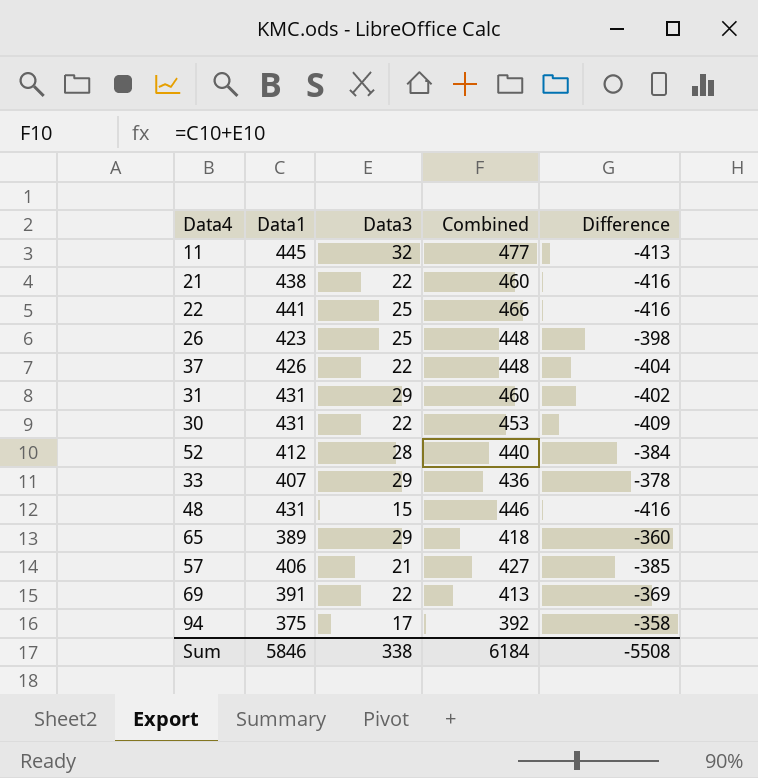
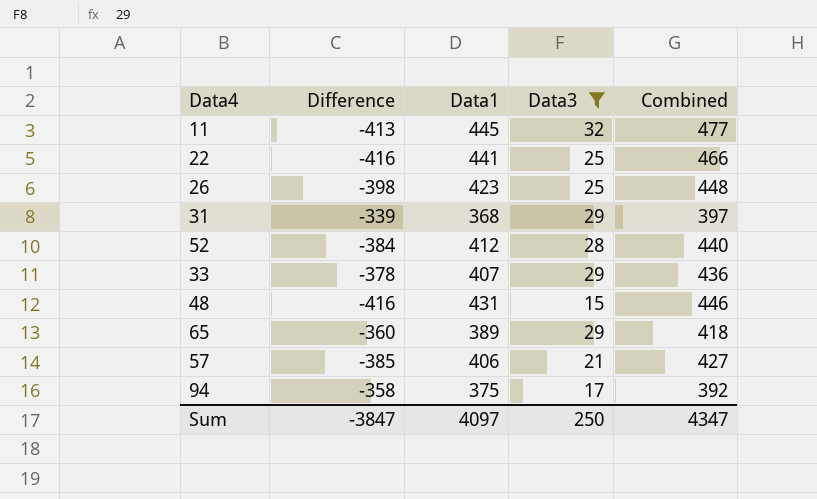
filter: none -> Data3 != 22
column Difference | position: 5 -> 2
31 | Difference: -402 -> -339
31 | Data1: 431 -> 368
31 | Combined: 460 -> 397
Sum | Difference: -5508 -> -3847
Sum | Data1: 5846 -> 4097
Sum | Data3: 338 -> 250
Sum | Combined: 6184 -> 4347

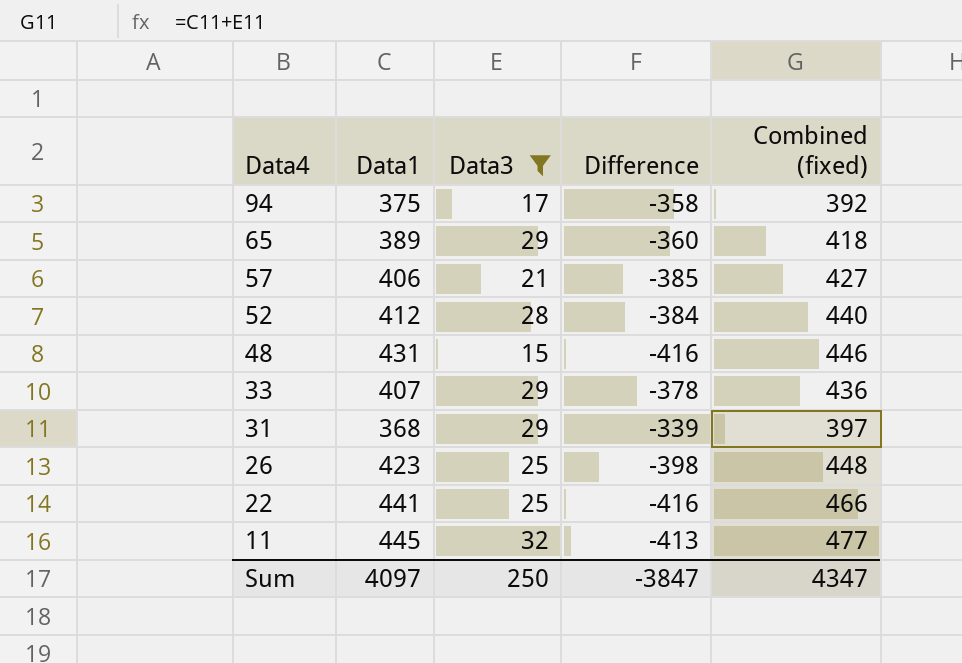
row order: none -> Data4 descending
column Difference | position: 2 -> 4
column name: Combined -> Combined (fixed)

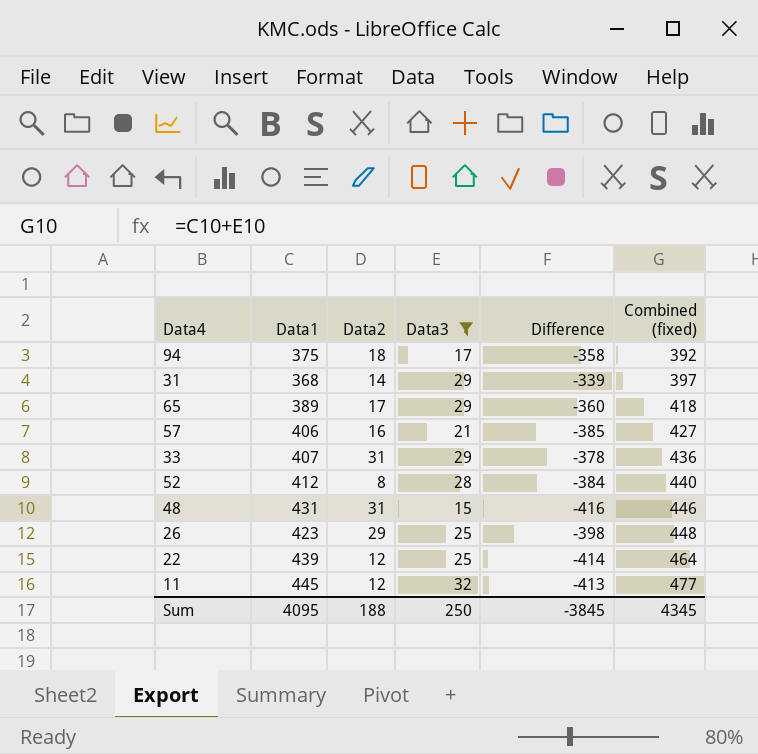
row order: Data4 descending -> Combined (fixed) ascending
column Data2 | position: none -> 3
22 | Data1: 441 -> 439
22 | Difference: -416 -> -414
22 | Combined (fixed): 466 -> 464
Sum | Data1: 4097 -> 4095
Sum | Difference: -3847 -> -3845
Sum | Combined (fixed): 4347 -> 4345

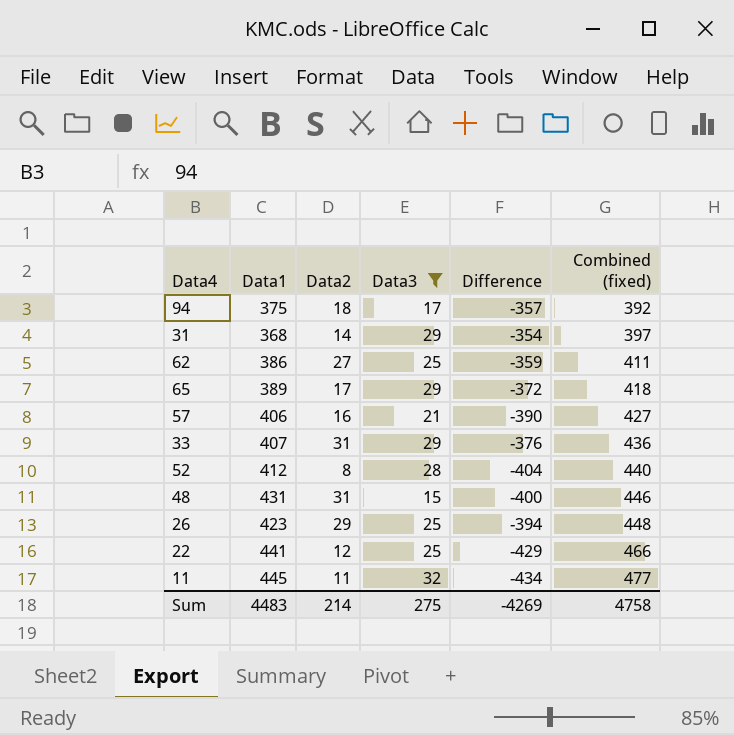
column Difference | formula: [Data3] - [Data1] -> [Data2] - [Data1]
row 62: none -> 386 | 27 | 25 | -359 | 411
22 | Data1: 439 -> 441
22 | Combined (fixed): 464 -> 466
11 | Data2: 12 -> 11
Sum | Data1: 4095 -> 4483
Sum | Data2: 188 -> 214
Sum | Data3: 250 -> 275
Sum | Difference: -3845 -> -4269
Sum | Combined (fixed): 4345 -> 4758

